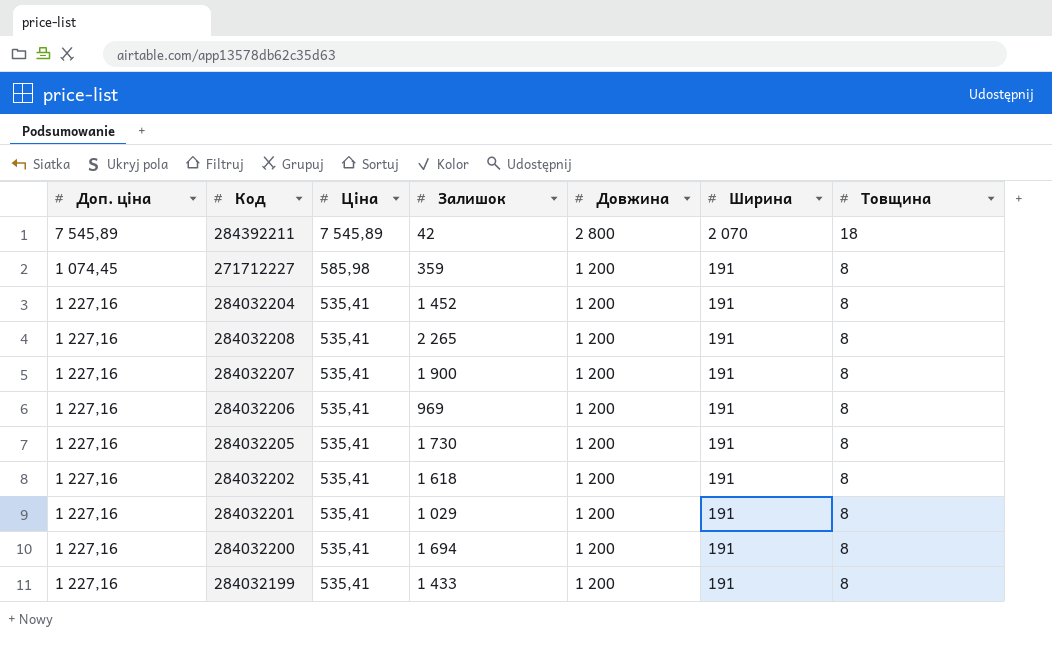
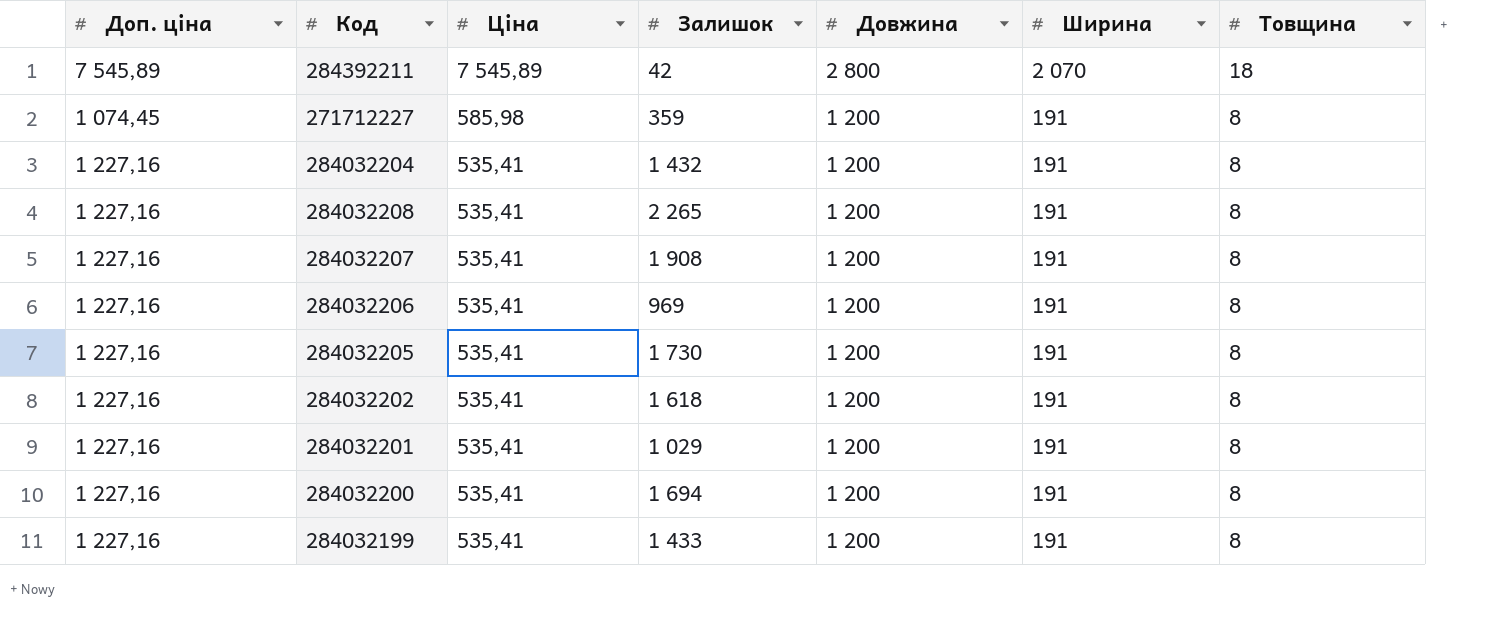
284032204 | Залишок: 1 452 -> 1 432
284032207 | Залишок: 1 900 -> 1 908

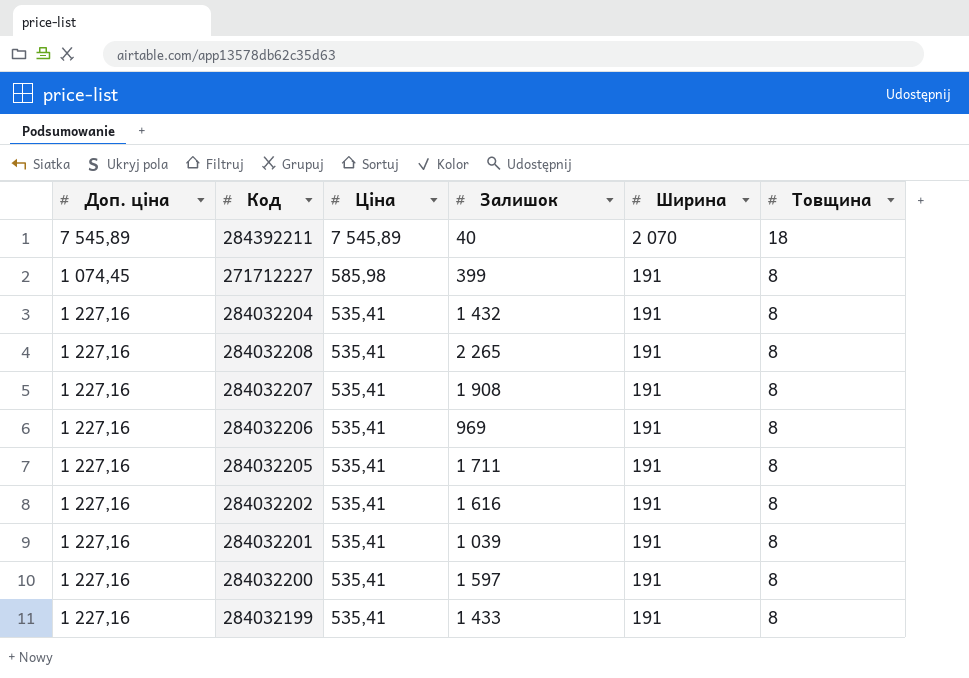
column Довжина | position: 5 -> none
284392211 | Залишок: 42 -> 40
271712227 | Залишок: 359 -> 399
284032205 | Залишок: 1 730 -> 1 711
284032202 | Залишок: 1 618 -> 1 616
284032201 | Залишок: 1 029 -> 1 039
284032200 | Залишок: 1 694 -> 1 597

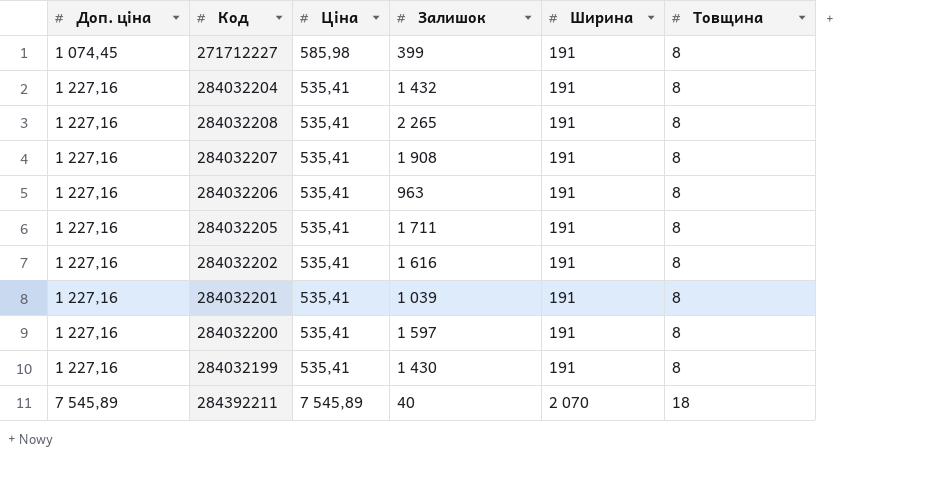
row order: Ціна descending -> Доп. ціна ascending
284032206 | Залишок: 969 -> 963
284032199 | Залишок: 1 433 -> 1 430

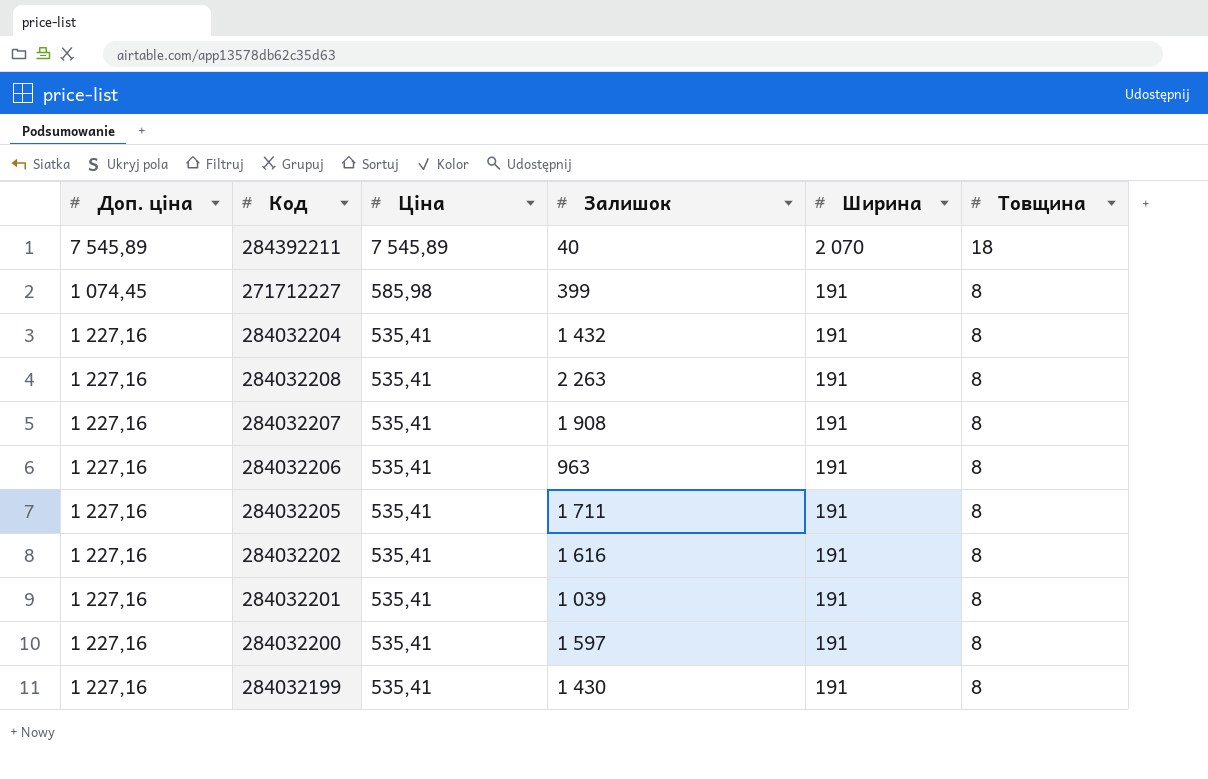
row order: Доп. ціна ascending -> Ціна descending
284032208 | Залишок: 2 265 -> 2 263

